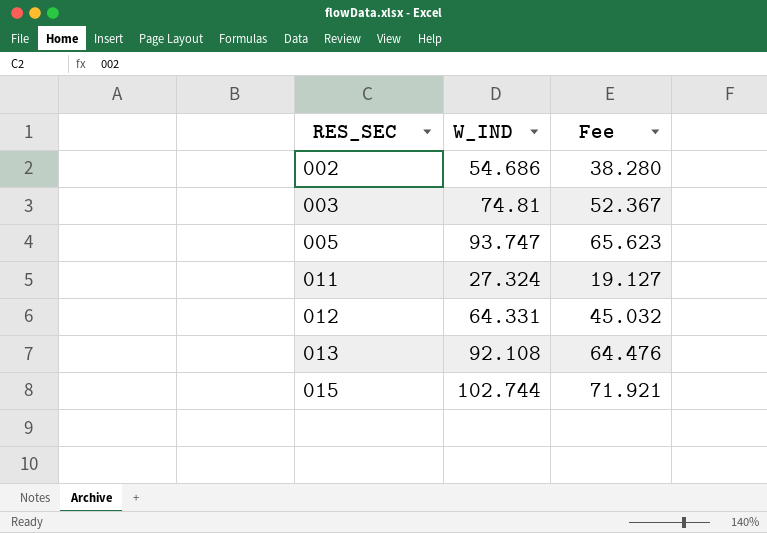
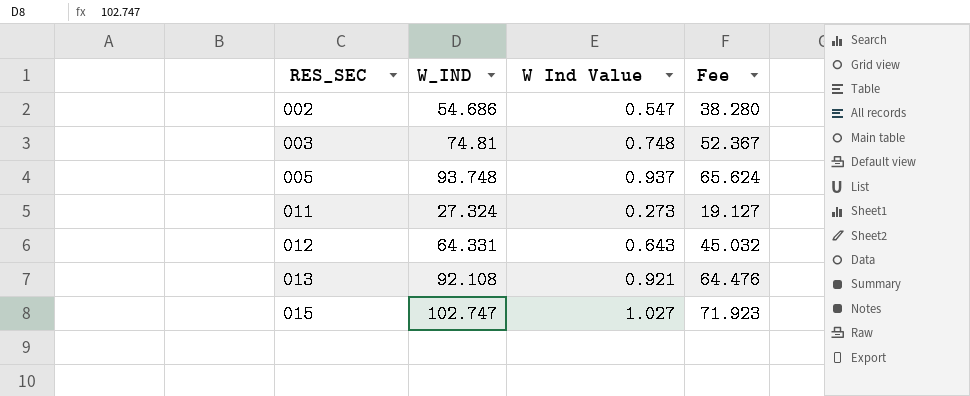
column W Ind Value | formula: none -> [W_IND] * 0.01
005 | W_IND: 93.747 -> 93.748
005 | Fee: 65.623 -> 65.624
015 | W_IND: 102.744 -> 102.747
015 | Fee: 71.921 -> 71.923

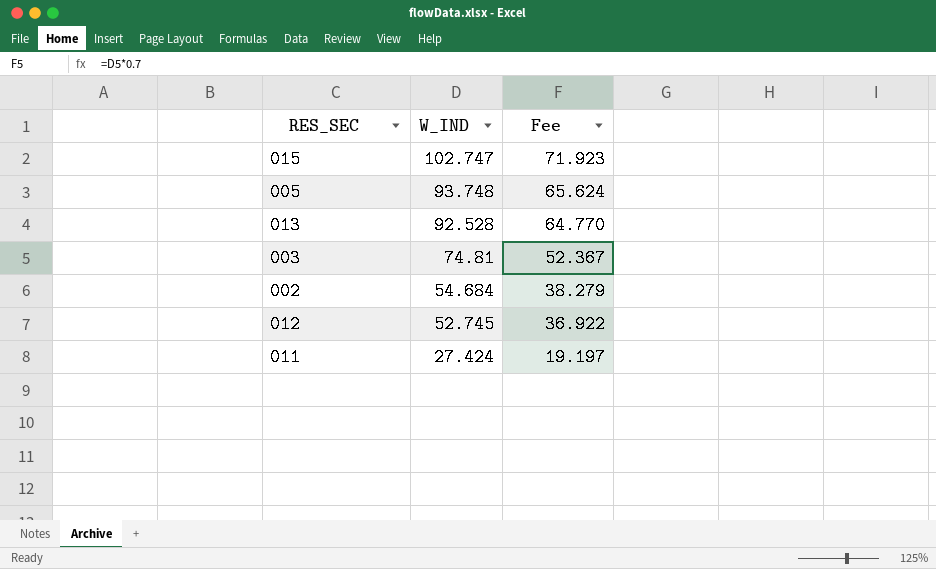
row order: RES_SEC ascending -> W_IND descending
column W Ind Value | formula: [W_IND] * 0.01 -> none
013 | W_IND: 92.108 -> 92.528
013 | Fee: 64.476 -> 64.770
002 | W_IND: 54.686 -> 54.684
002 | Fee: 38.280 -> 38.279
012 | W_IND: 64.331 -> 52.745
012 | Fee: 45.032 -> 36.922
011 | W_IND: 27.324 -> 27.424
011 | Fee: 19.127 -> 19.197

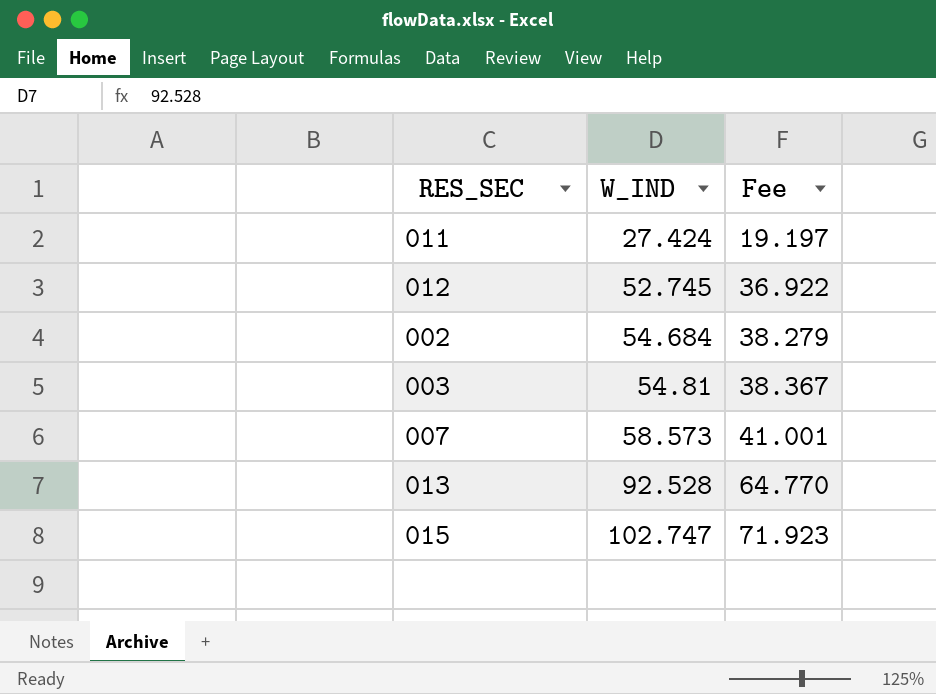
row order: W_IND descending -> W_IND ascending
row 005: 93.748 | 65.624 -> none
003 | W_IND: 74.81 -> 54.81
003 | Fee: 52.367 -> 38.367
row 007: none -> 58.573 | 41.001

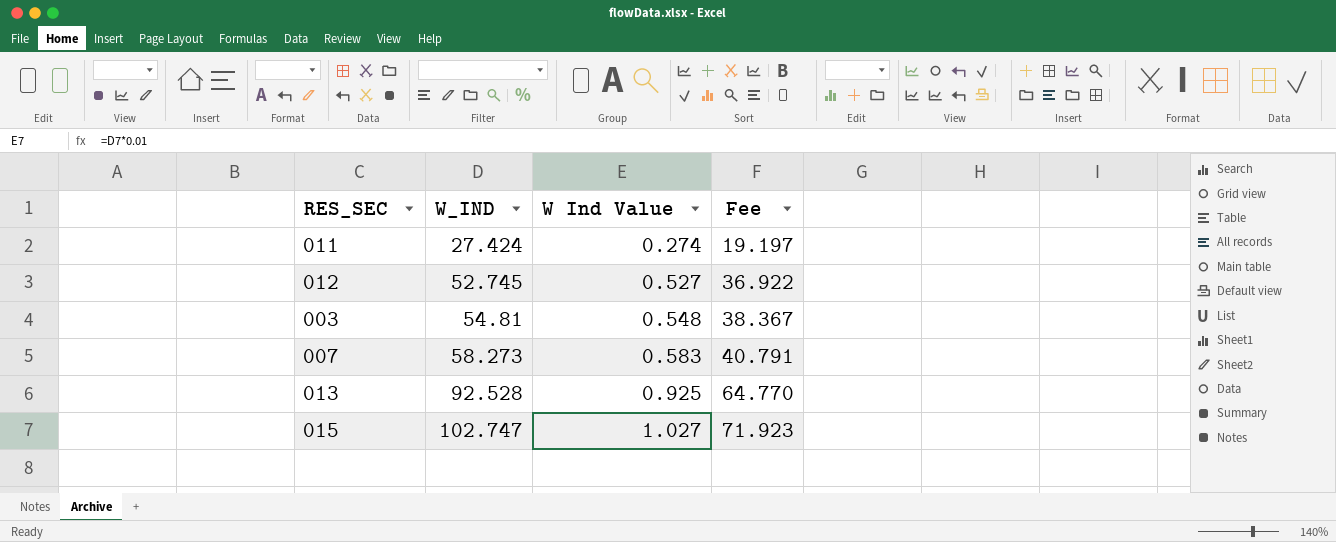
column W Ind Value | formula: none -> [W_IND] * 0.01
row 002: 54.684 | 38.279 -> none
007 | W_IND: 58.573 -> 58.273
007 | Fee: 41.001 -> 40.791

